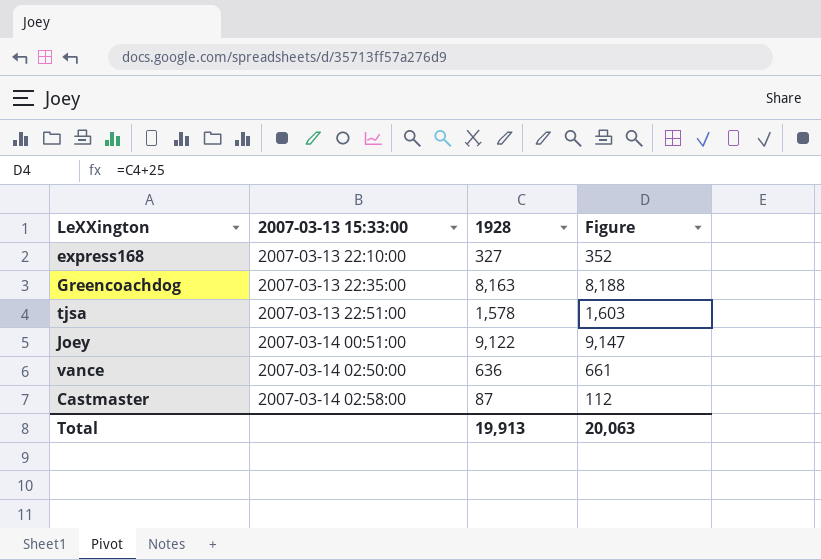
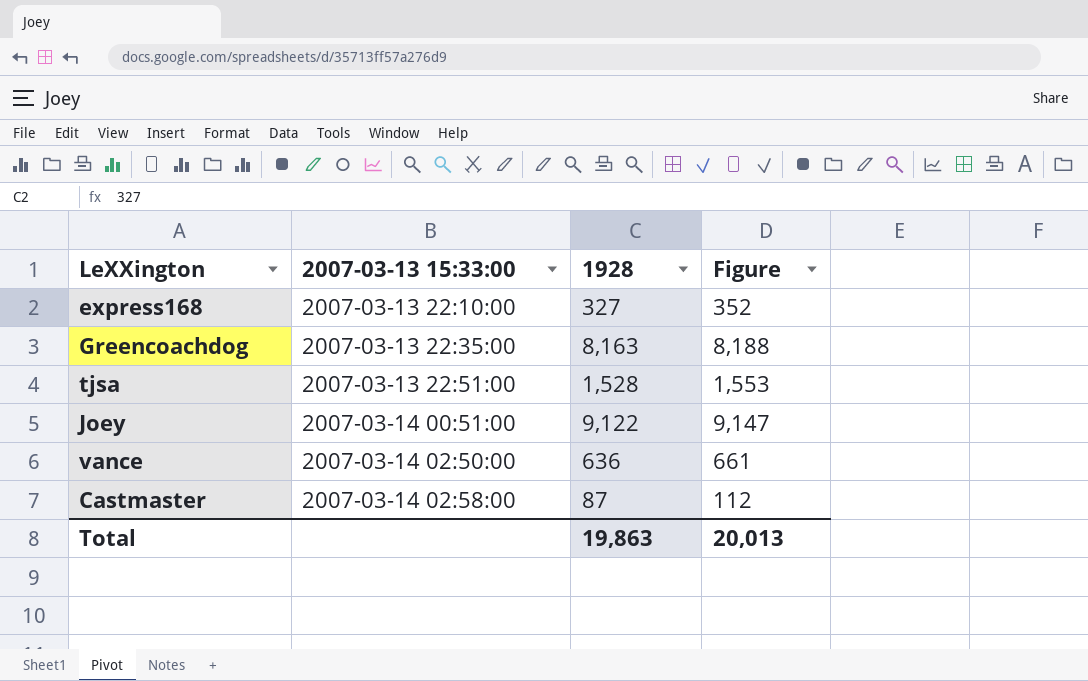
tjsa | 1928: 1,578 -> 1,528
tjsa | Figure: 1,603 -> 1,553
Total | 1928: 19,913 -> 19,863
Total | Figure: 20,063 -> 20,013

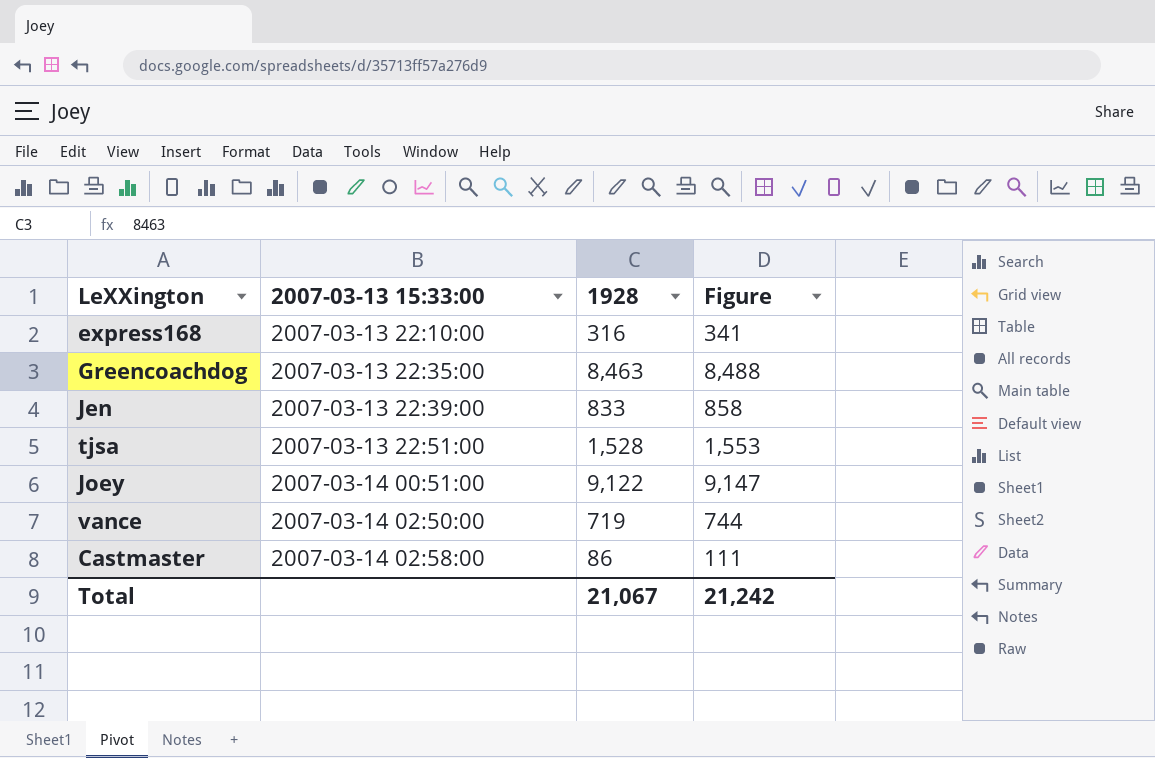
express168 | 1928: 327 -> 316
express168 | Figure: 352 -> 341
Greencoachdog | 1928: 8,163 -> 8,463
Greencoachdog | Figure: 8,188 -> 8,488
row Jen: none -> 2007-03-13 22:39:00 | 833 | 858
vance | 1928: 636 -> 719
vance | Figure: 661 -> 744
Castmaster | 1928: 87 -> 86
Castmaster | Figure: 112 -> 111
Total | 1928: 19,863 -> 21,067
Total | Figure: 20,013 -> 21,242

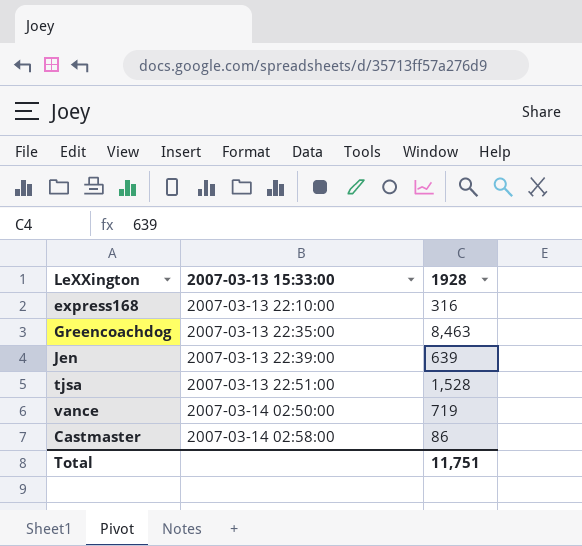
column Figure | formula: [1928] + 25 -> none
row Joey: 2007-03-14 00:51:00 | 9,122 | 9,147 -> none
Jen | 1928: 833 -> 639
Total | 1928: 21,067 -> 11,751

